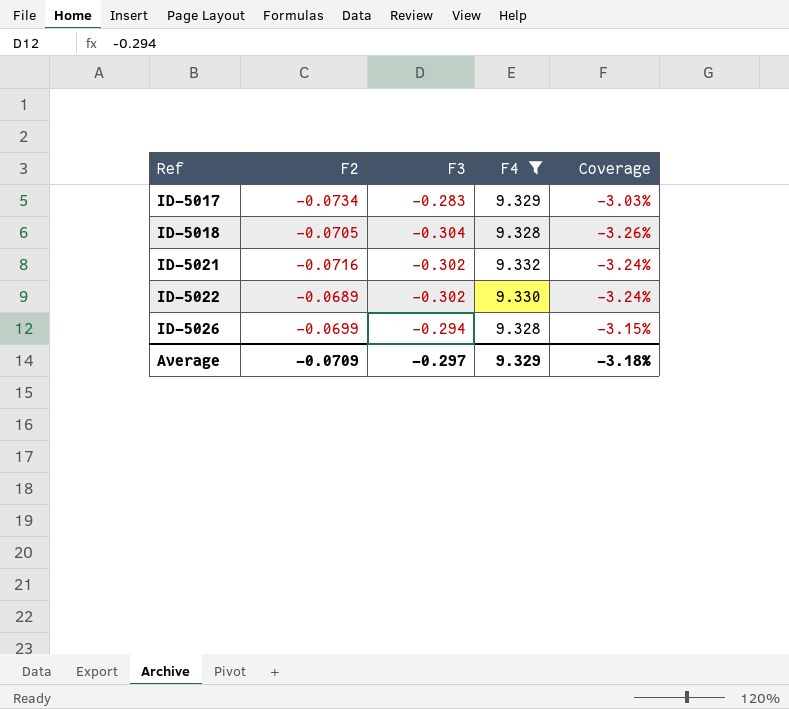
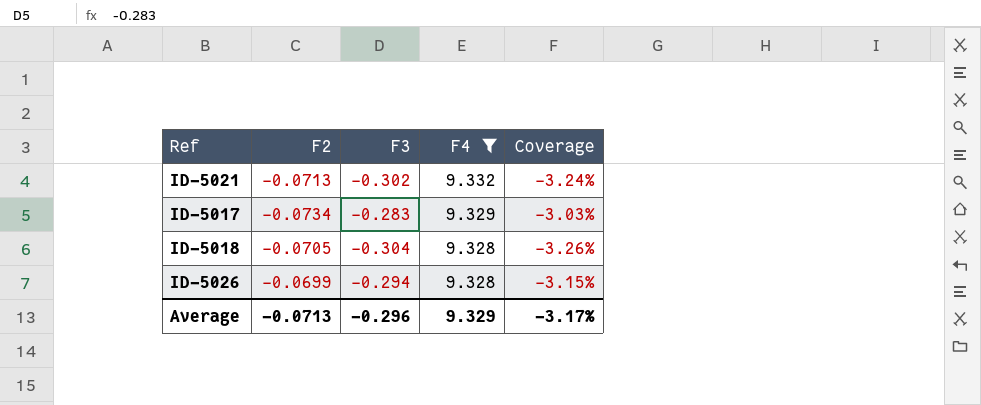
row order: Ref ascending -> F4 descending
row ID-5022: -0.0689 | -0.302 | 9.330 | -3.24% -> none
ID-5021 | F2: -0.0716 -> -0.0713
Average | F2: -0.0709 -> -0.0713
Average | F3: -0.297 -> -0.296
Average | Coverage: -3.18% -> -3.17%

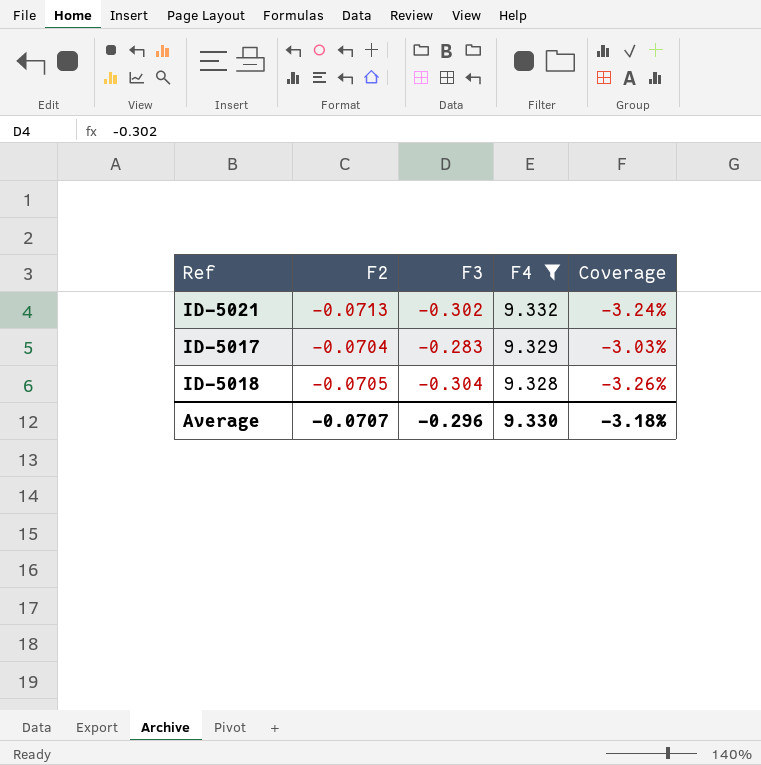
row ID-5026: -0.0699 | -0.294 | 9.328 | -3.15% -> none
ID-5017 | F2: -0.0734 -> -0.0704
Average | F2: -0.0713 -> -0.0707
Average | F4: 9.329 -> 9.330
Average | Coverage: -3.17% -> -3.18%

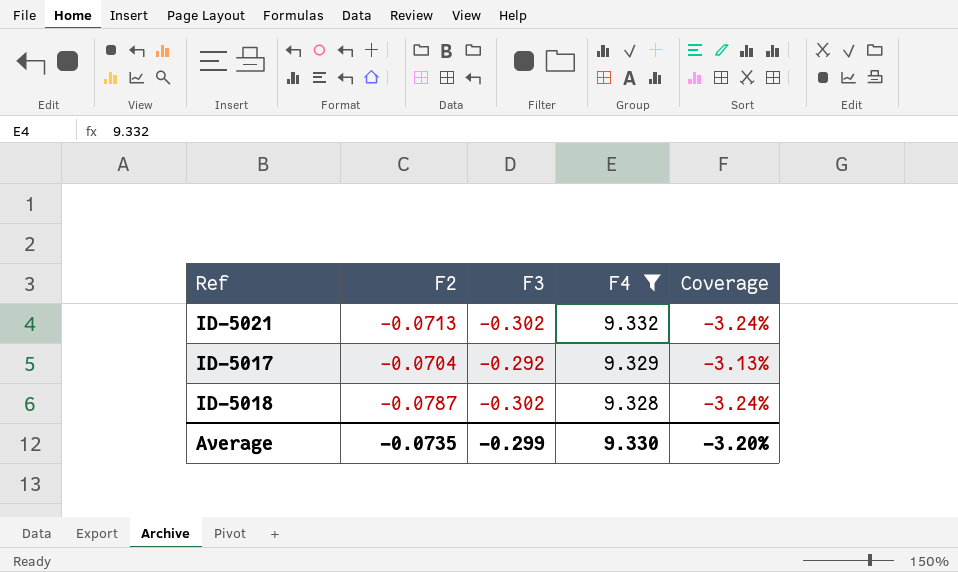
ID-5017 | F3: -0.283 -> -0.292
ID-5017 | Coverage: -3.03% -> -3.13%
ID-5018 | F2: -0.0705 -> -0.0787
ID-5018 | F3: -0.304 -> -0.302
ID-5018 | Coverage: -3.26% -> -3.24%
Average | F2: -0.0707 -> -0.0735
Average | F3: -0.296 -> -0.299
Average | Coverage: -3.18% -> -3.20%

